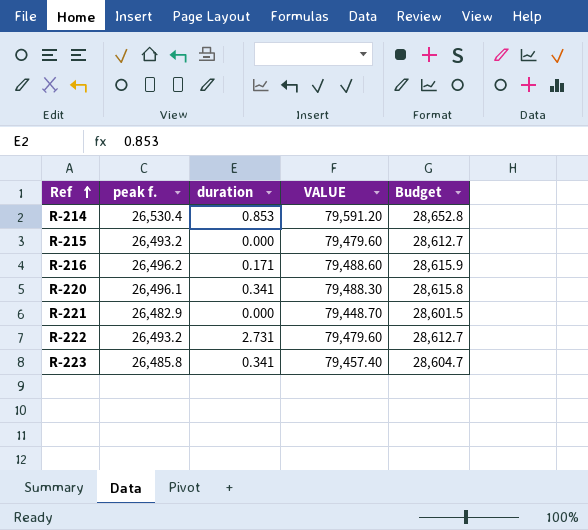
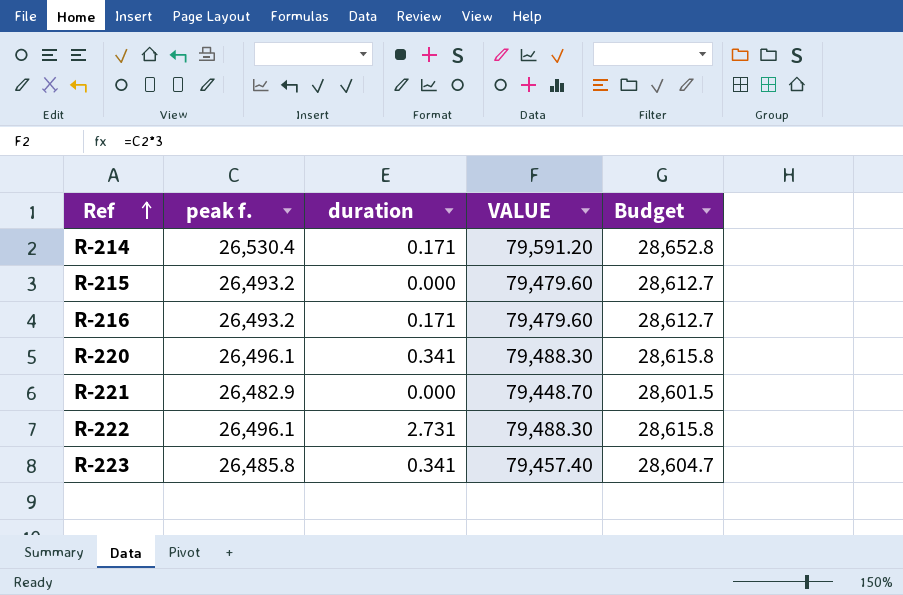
R-214 | duration: 0.853 -> 0.171
R-216 | peak f.: 26,496.2 -> 26,493.2
R-216 | VALUE: 79,488.60 -> 79,479.60
R-216 | Budget: 28,615.9 -> 28,612.7
R-222 | peak f.: 26,493.2 -> 26,496.1
R-222 | VALUE: 79,479.60 -> 79,488.30
R-222 | Budget: 28,612.7 -> 28,615.8

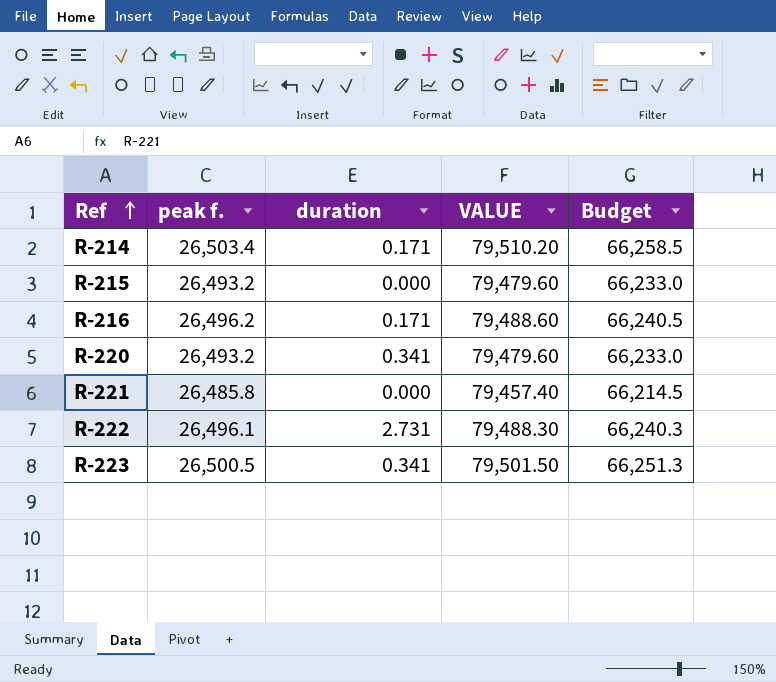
column Budget | formula: [peak f.] * 1.08 -> [peak f.] * 2.5
R-214 | peak f.: 26,530.4 -> 26,503.4
R-214 | VALUE: 79,591.20 -> 79,510.20
R-216 | peak f.: 26,493.2 -> 26,496.2
R-216 | VALUE: 79,479.60 -> 79,488.60
R-220 | peak f.: 26,496.1 -> 26,493.2
R-220 | VALUE: 79,488.30 -> 79,479.60
R-221 | peak f.: 26,482.9 -> 26,485.8
R-221 | VALUE: 79,448.70 -> 79,457.40
R-223 | peak f.: 26,485.8 -> 26,500.5
R-223 | VALUE: 79,457.40 -> 79,501.50

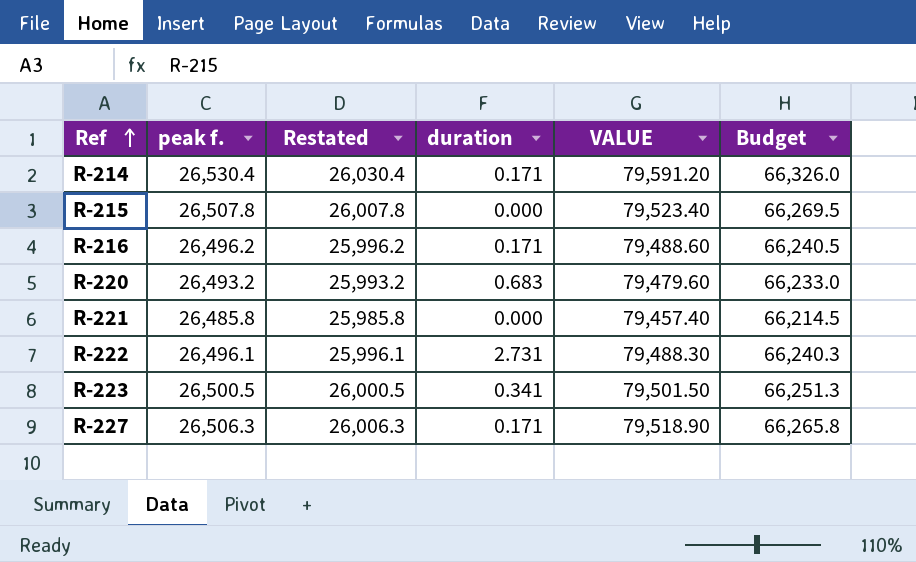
column Restated | formula: none -> [peak f.] - 500
R-214 | peak f.: 26,503.4 -> 26,530.4
R-214 | VALUE: 79,510.20 -> 79,591.20
R-214 | Budget: 66,258.5 -> 66,326.0
R-215 | peak f.: 26,493.2 -> 26,507.8
R-215 | VALUE: 79,479.60 -> 79,523.40
R-215 | Budget: 66,233.0 -> 66,269.5
R-220 | duration: 0.341 -> 0.683
row R-227: none -> 26,506.3 | 26,006.3 | 0.171 | 79,518.90 | 66,265.8

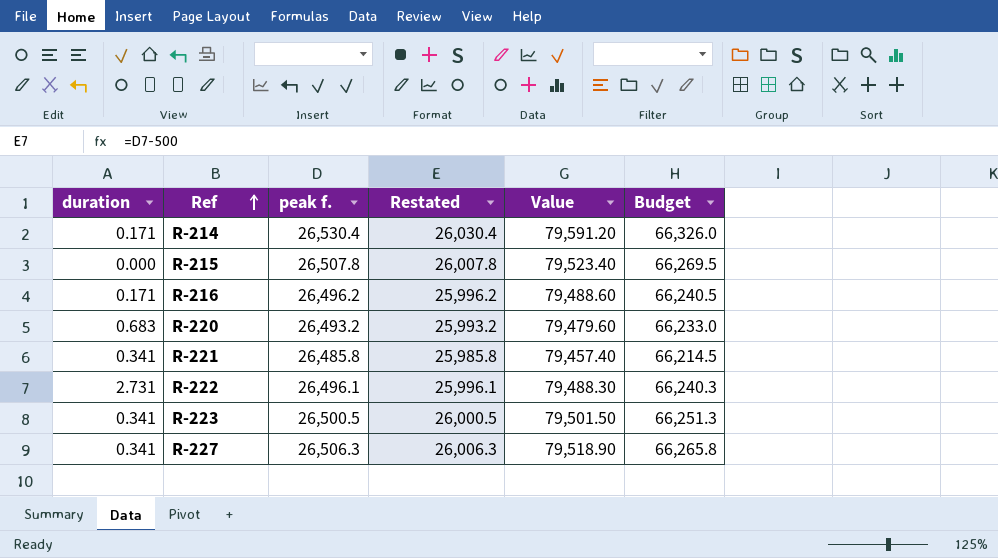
column duration | position: 4 -> 1
column name: VALUE -> Value
R-221 | duration: 0.000 -> 0.341
R-227 | duration: 0.171 -> 0.341

